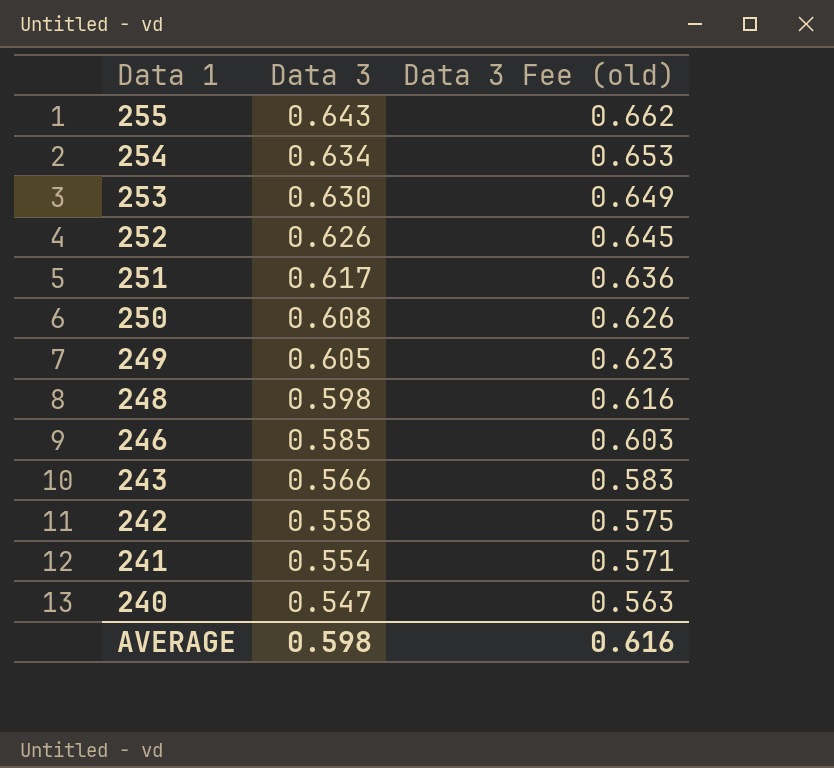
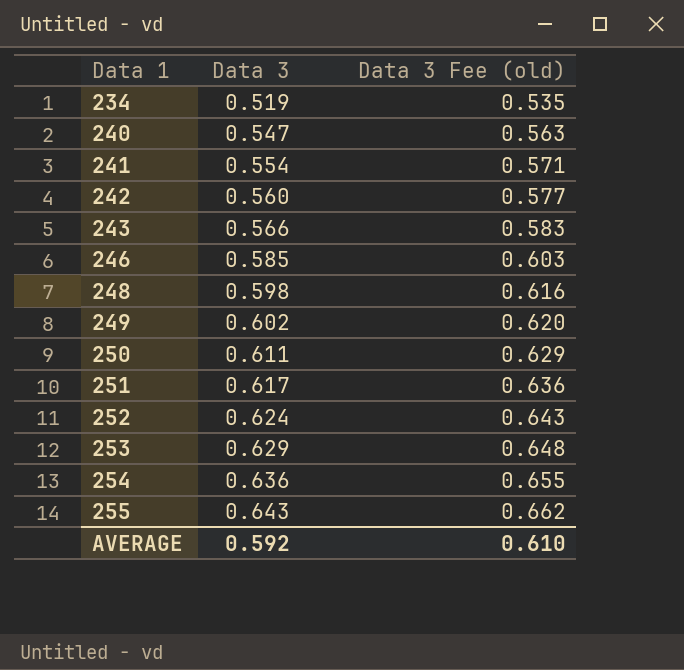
row order: Data 1 descending -> Data 1 ascending
row 234: none -> 0.519 | 0.535
242 | Data 3: 0.558 -> 0.560
242 | Data 3 Fee (old): 0.575 -> 0.577
249 | Data 3: 0.605 -> 0.602
249 | Data 3 Fee (old): 0.623 -> 0.620
250 | Data 3: 0.608 -> 0.611
250 | Data 3 Fee (old): 0.626 -> 0.629
252 | Data 3: 0.626 -> 0.624
252 | Data 3 Fee (old): 0.645 -> 0.643
253 | Data 3: 0.630 -> 0.629
253 | Data 3 Fee (old): 0.649 -> 0.648
254 | Data 3: 0.634 -> 0.636
254 | Data 3 Fee (old): 0.653 -> 0.655
AVERAGE | Data 3: 0.598 -> 0.592
AVERAGE | Data 3 Fee (old): 0.616 -> 0.610

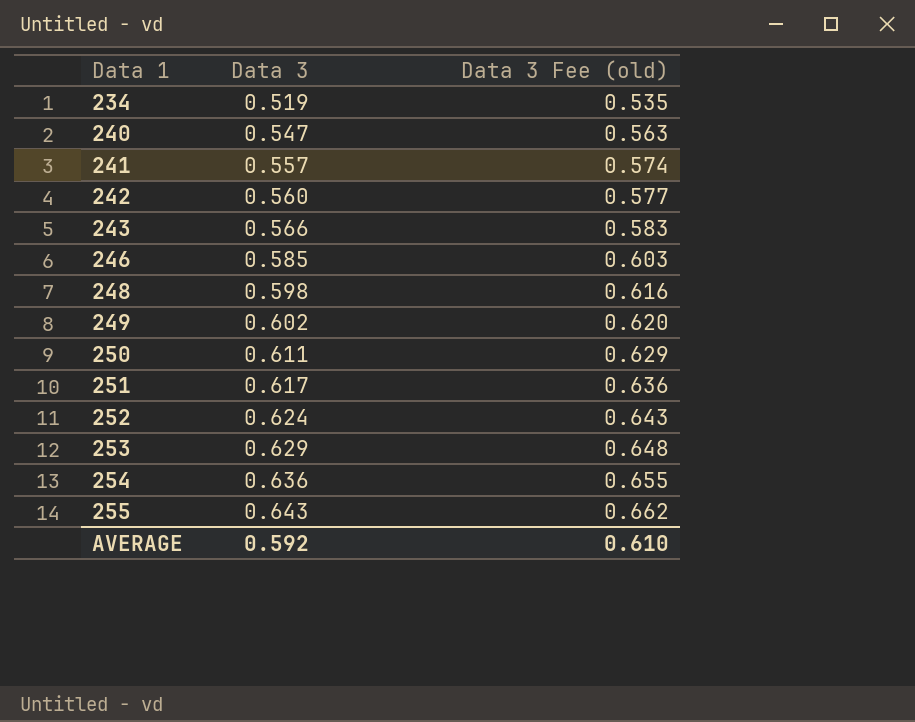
241 | Data 3: 0.554 -> 0.557
241 | Data 3 Fee (old): 0.571 -> 0.574

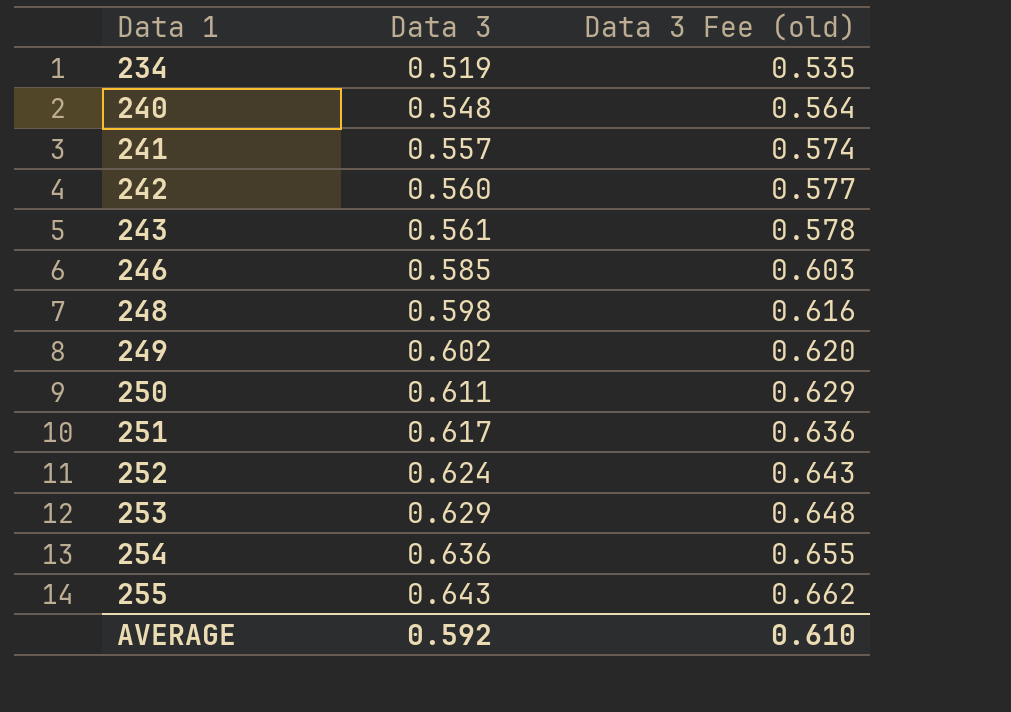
240 | Data 3: 0.547 -> 0.548
240 | Data 3 Fee (old): 0.563 -> 0.564
243 | Data 3: 0.566 -> 0.561
243 | Data 3 Fee (old): 0.583 -> 0.578

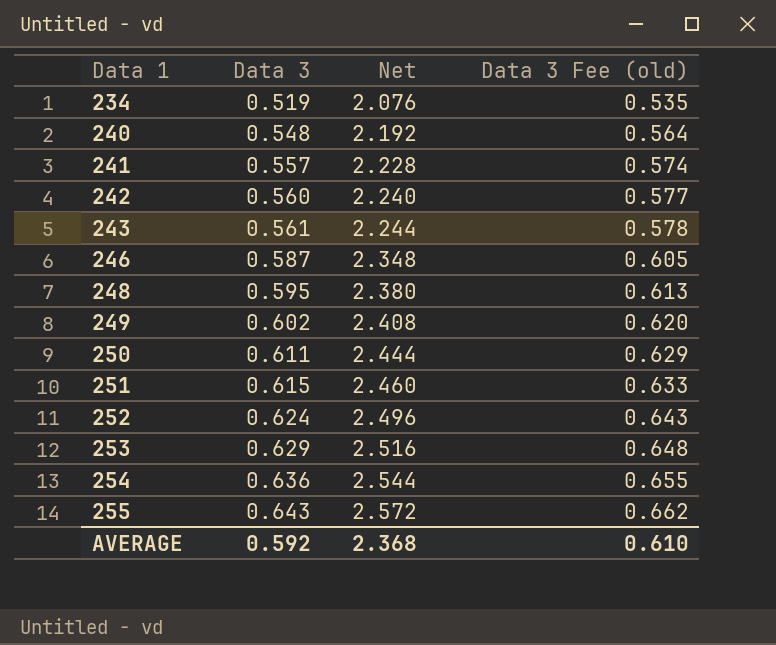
column Net | formula: none -> [Data 3] * 4
246 | Data 3: 0.585 -> 0.587
246 | Data 3 Fee (old): 0.603 -> 0.605
248 | Data 3: 0.598 -> 0.595
248 | Data 3 Fee (old): 0.616 -> 0.613
251 | Data 3: 0.617 -> 0.615
251 | Data 3 Fee (old): 0.636 -> 0.633

